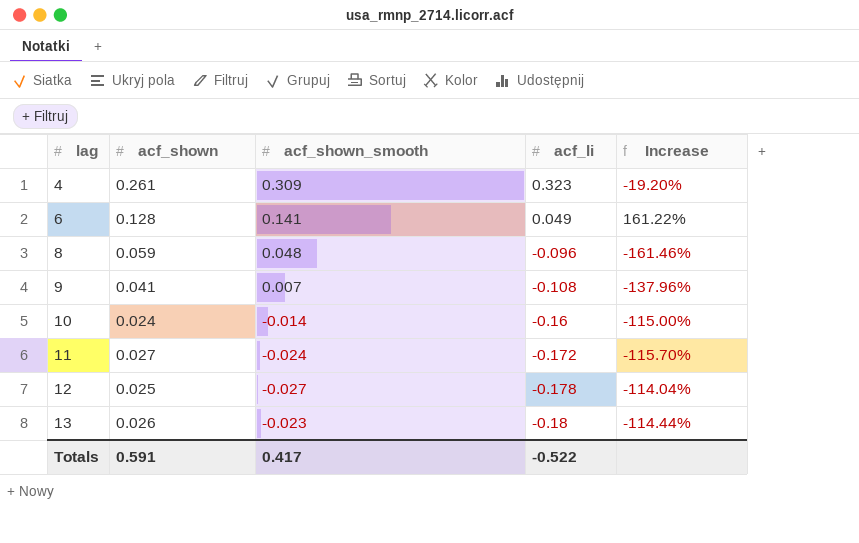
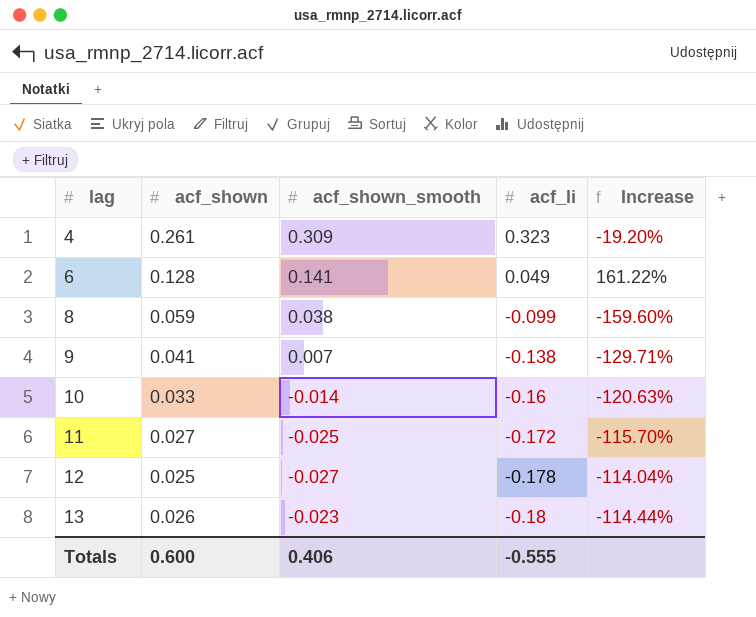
8 | acf_shown_smooth: 0.048 -> 0.038
8 | acf_li: -0.096 -> -0.099
8 | Increase: -161.46% -> -159.60%
9 | acf_li: -0.108 -> -0.138
9 | Increase: -137.96% -> -129.71%
10 | acf_shown: 0.024 -> 0.033
10 | Increase: -115.00% -> -120.63%
11 | acf_shown_smooth: -0.024 -> -0.025
Totals | acf_shown: 0.591 -> 0.600
Totals | acf_shown_smooth: 0.417 -> 0.406
Totals | acf_li: -0.522 -> -0.555

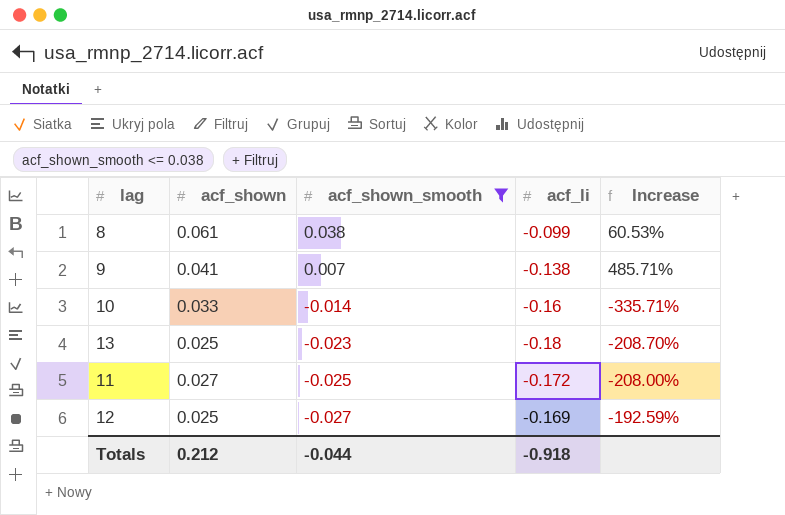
filter: none -> acf_shown_smooth <= 0.038
row order: lag ascending -> acf_shown_smooth descending
column Increase | formula: ([acf_shown] - [acf_li]) / [acf_li] -> ([acf_shown] - [acf_shown_smooth]) / [acf_shown_smooth]
8 | acf_shown: 0.059 -> 0.061
13 | acf_shown: 0.026 -> 0.025
12 | acf_li: -0.178 -> -0.169
Totals | acf_shown: 0.600 -> 0.212
Totals | acf_shown_smooth: 0.406 -> -0.044
Totals | acf_li: -0.555 -> -0.918

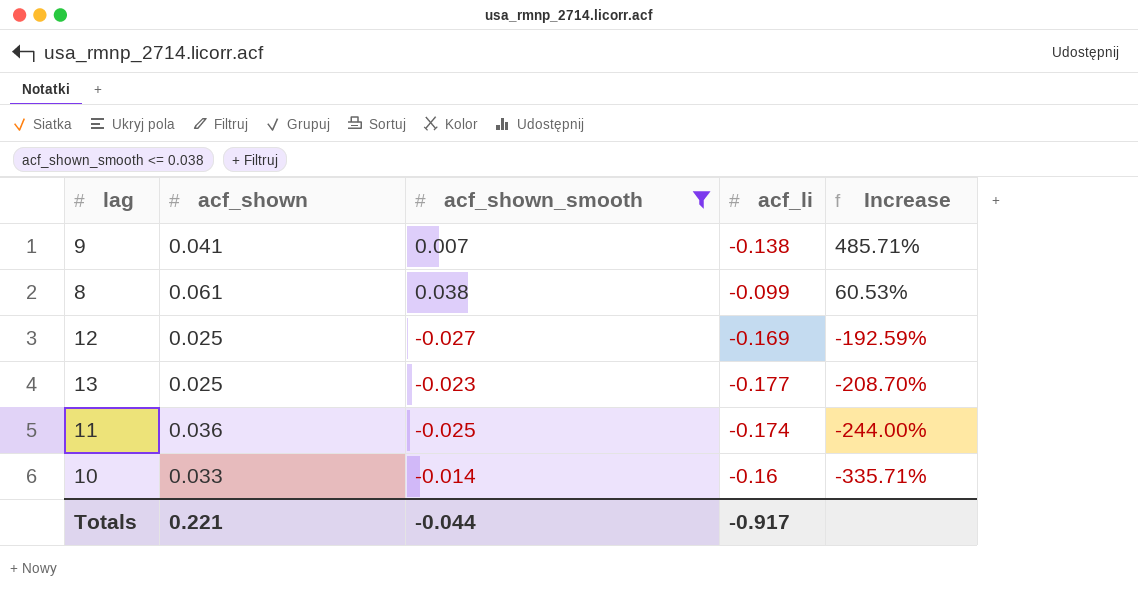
row order: acf_shown_smooth descending -> Increase descending
13 | acf_li: -0.18 -> -0.177
11 | acf_shown: 0.027 -> 0.036
11 | acf_li: -0.172 -> -0.174
11 | Increase: -208.00% -> -244.00%
Totals | acf_shown: 0.212 -> 0.221
Totals | acf_li: -0.918 -> -0.917

